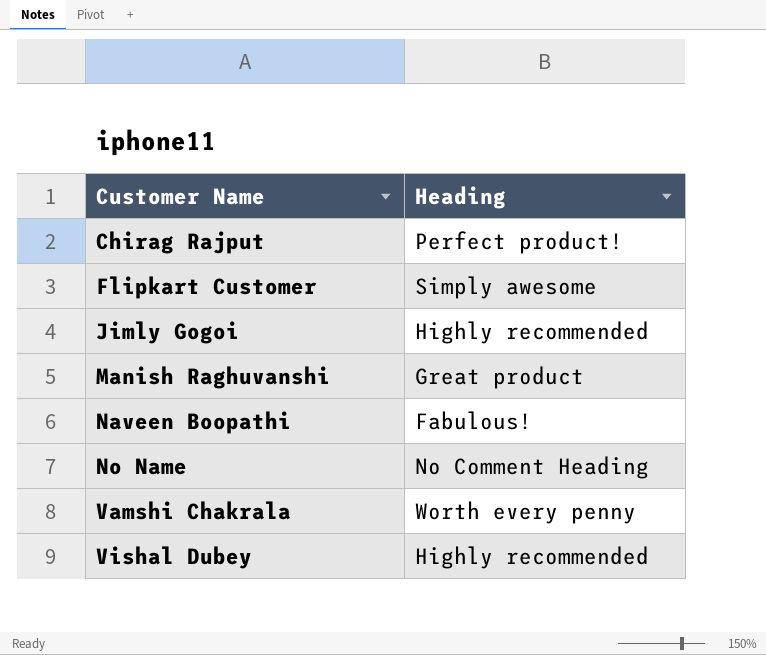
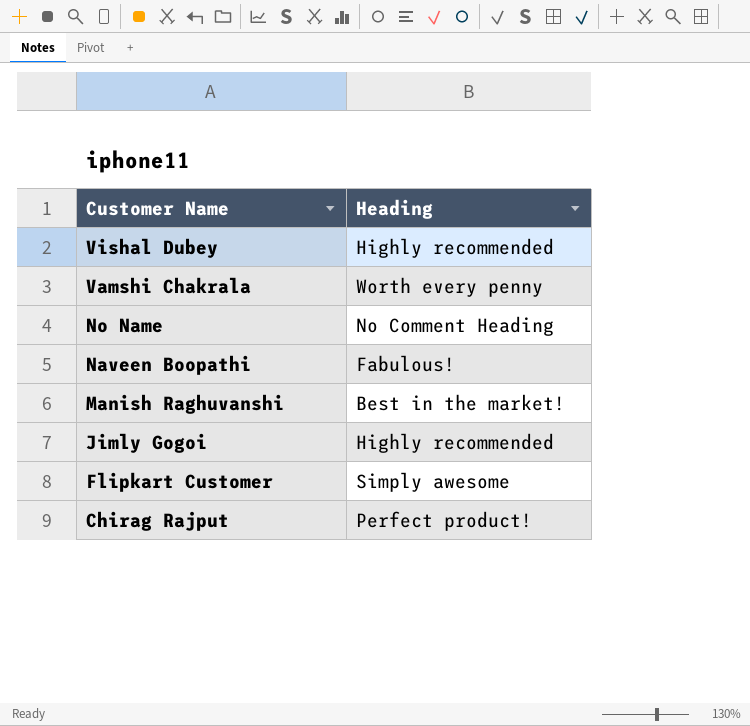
row order: Customer Name ascending -> Customer Name descending
Manish Raghuvanshi | Heading: Great product -> Best in the market!

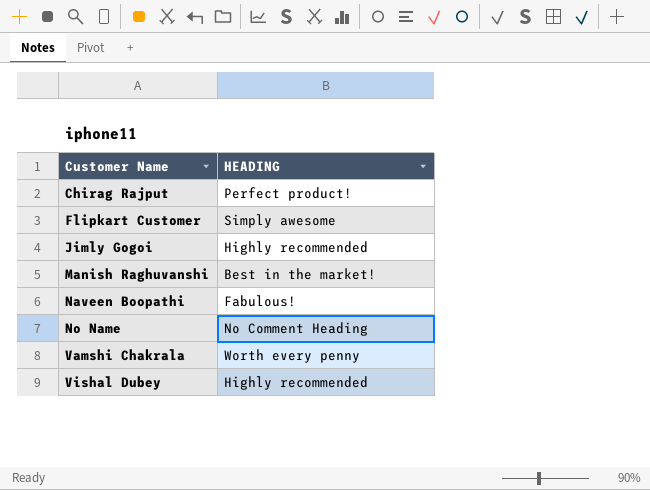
row order: Customer Name descending -> Customer Name ascending
column name: Heading -> HEADING

